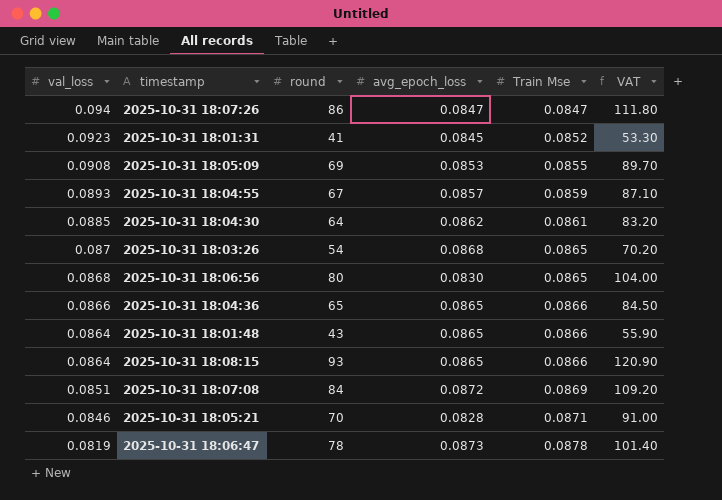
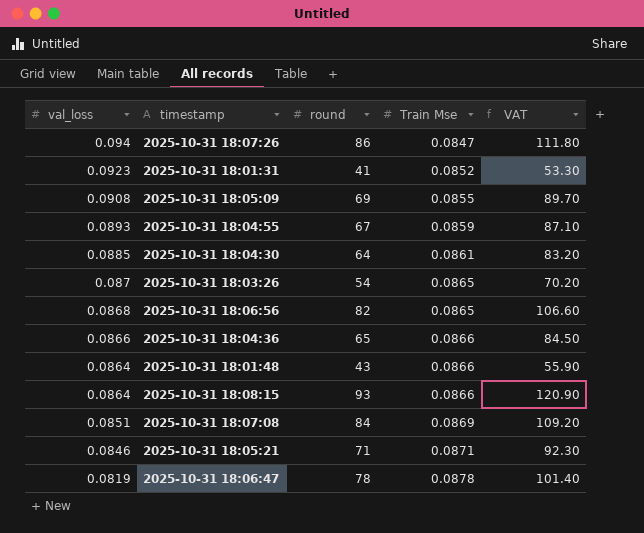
column avg_epoch_loss | position: 4 -> none
2025-10-31 18:06:56 | round: 80 -> 82
2025-10-31 18:06:56 | VAT: 104.00 -> 106.60
2025-10-31 18:05:21 | round: 70 -> 71
2025-10-31 18:05:21 | VAT: 91.00 -> 92.30

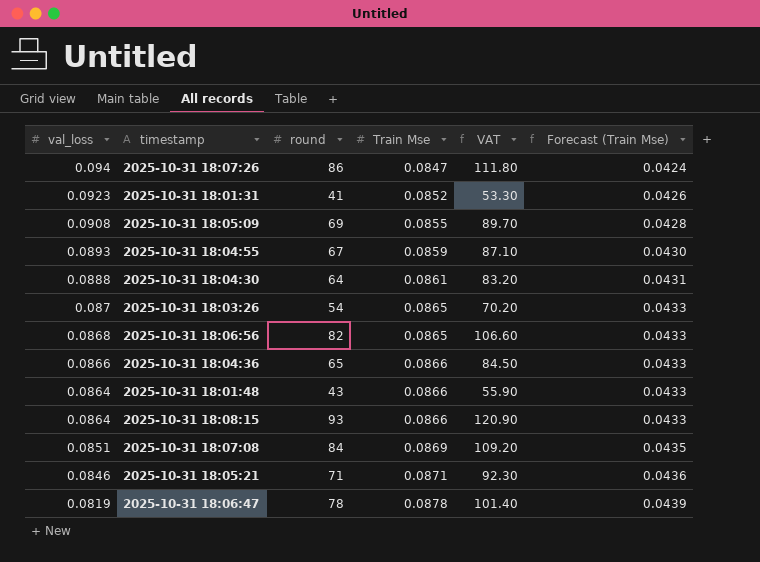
column Forecast (Train Mse) | formula: none -> [Train Mse] * 0.5
2025-10-31 18:04:30 | val_loss: 0.0885 -> 0.0888

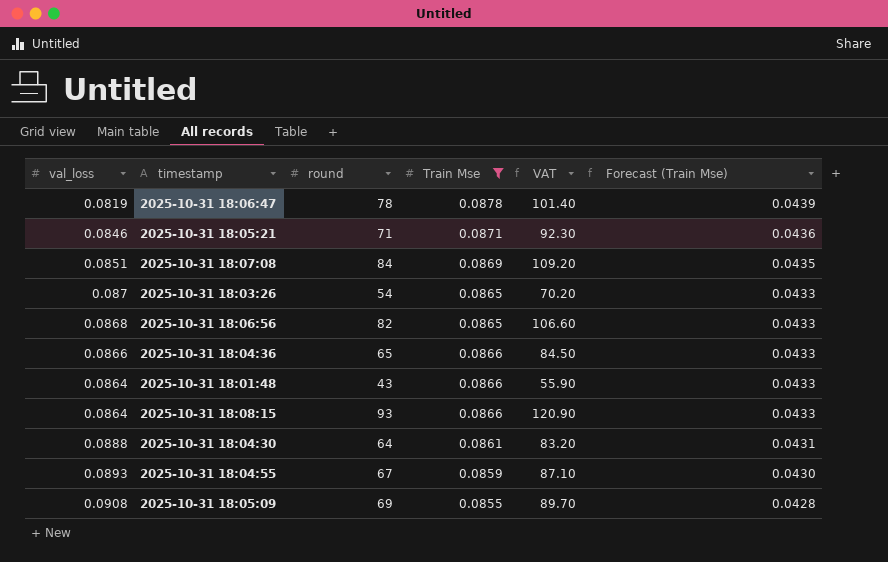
filter: none -> Train Mse >= 0.0855
row order: val_loss descending -> Forecast (Train Mse) descending

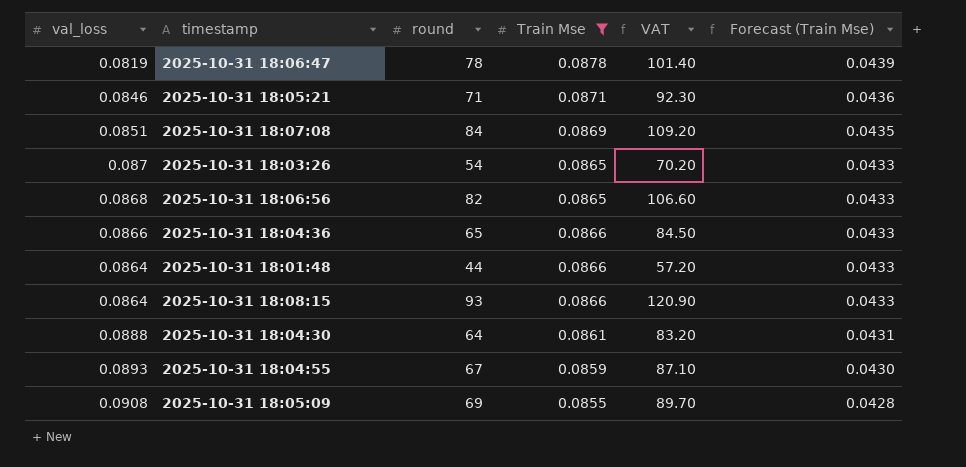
2025-10-31 18:01:48 | round: 43 -> 44
2025-10-31 18:01:48 | VAT: 55.90 -> 57.20

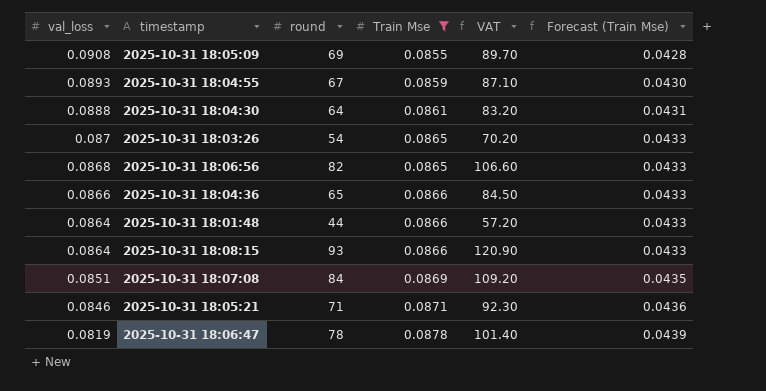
row order: Forecast (Train Mse) descending -> val_loss descending

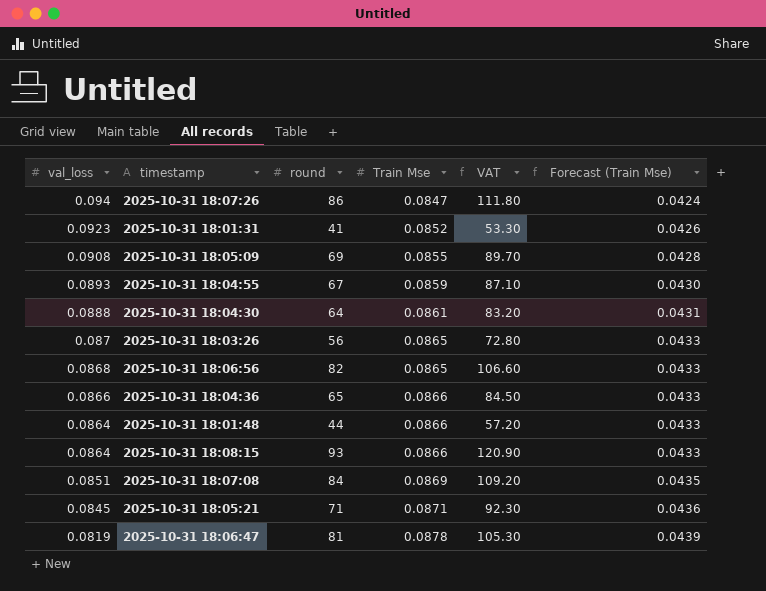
filter: Train Mse >= 0.0855 -> none
2025-10-31 18:03:26 | round: 54 -> 56
2025-10-31 18:03:26 | VAT: 70.20 -> 72.80
2025-10-31 18:05:21 | val_loss: 0.0846 -> 0.0845
2025-10-31 18:06:47 | round: 78 -> 81
2025-10-31 18:06:47 | VAT: 101.40 -> 105.30

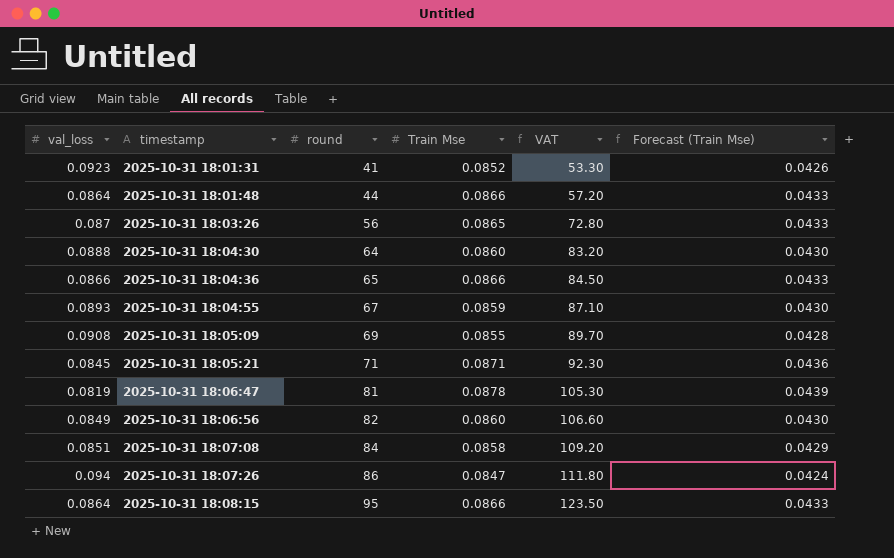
row order: val_loss descending -> timestamp ascending
2025-10-31 18:04:30 | Train Mse: 0.0861 -> 0.0860
2025-10-31 18:04:30 | Forecast (Train Mse): 0.0431 -> 0.0430
2025-10-31 18:06:56 | val_loss: 0.0868 -> 0.0849
2025-10-31 18:06:56 | Train Mse: 0.0865 -> 0.0860
2025-10-31 18:06:56 | Forecast (Train Mse): 0.0433 -> 0.0430
2025-10-31 18:07:08 | Train Mse: 0.0869 -> 0.0858
2025-10-31 18:07:08 | Forecast (Train Mse): 0.0435 -> 0.0429
2025-10-31 18:08:15 | round: 93 -> 95
2025-10-31 18:08:15 | VAT: 120.90 -> 123.50

